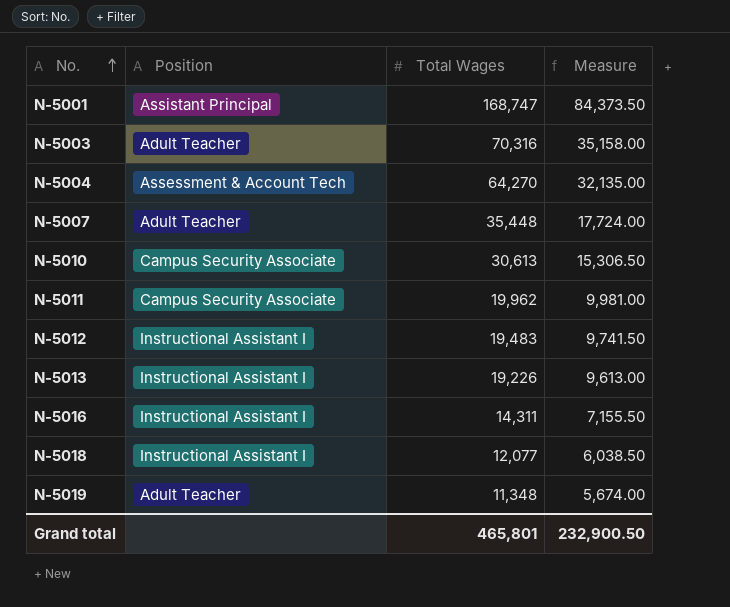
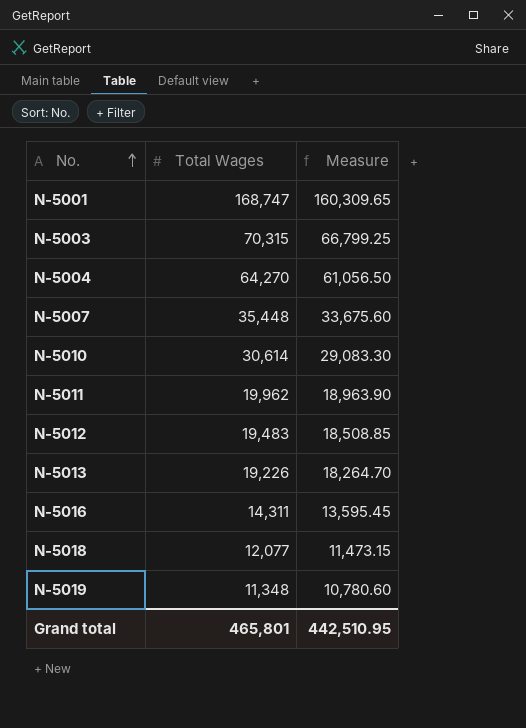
column Position | position: 2 -> none
column Measure | formula: [Total Wages] * 0.5 -> [Total Wages] * 0.95
N-5003 | Total Wages: 70,316 -> 70,315
N-5010 | Total Wages: 30,613 -> 30,614
Grand total | Measure: 232,900.50 -> 442,510.95

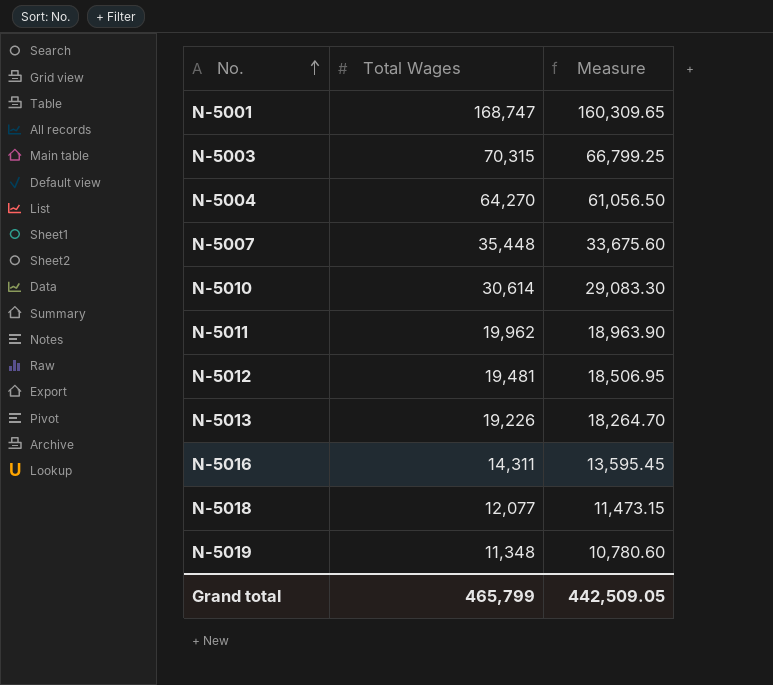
N-5012 | Total Wages: 19,483 -> 19,481
N-5012 | Measure: 18,508.85 -> 18,506.95
Grand total | Total Wages: 465,801 -> 465,799
Grand total | Measure: 442,510.95 -> 442,509.05

